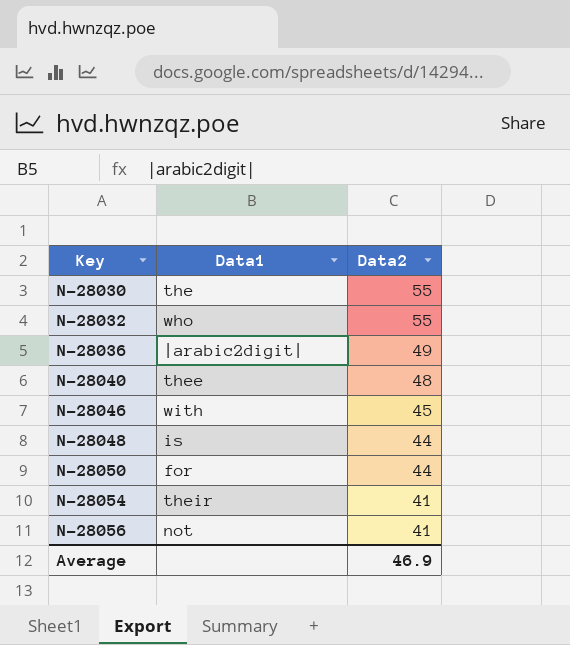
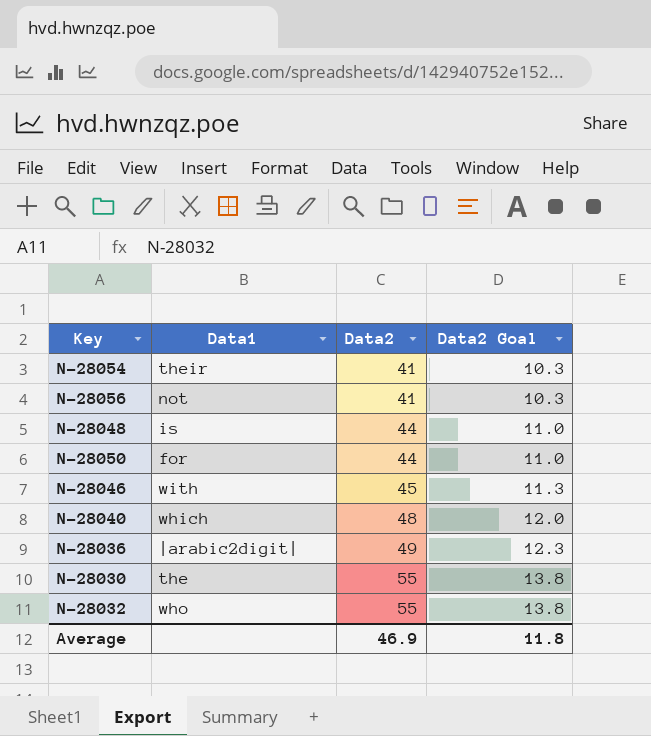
row order: Key ascending -> Data2 ascending
column Data2 Goal | formula: none -> [Data2] * 0.25
N-28040 | Data1: thee -> which

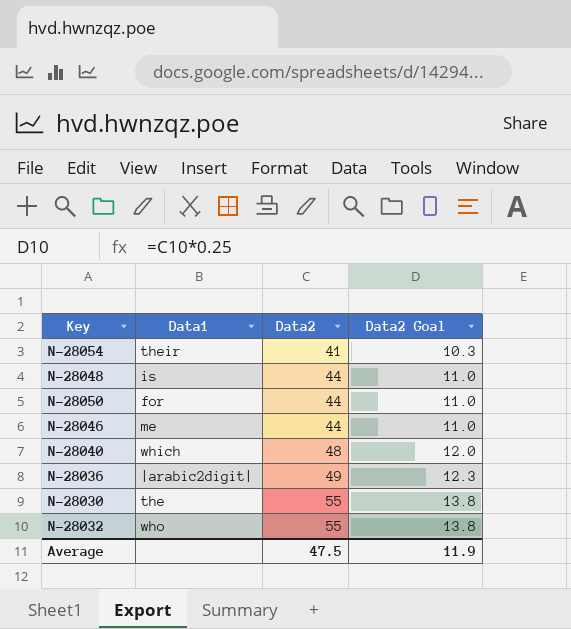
row N-28056: not | 41 | 10.3 -> none
N-28046 | Data1: with -> me
N-28046 | Data2: 45 -> 44
N-28046 | Data2 Goal: 11.3 -> 11.0
Average | Data2: 46.9 -> 47.5
Average | Data2 Goal: 11.8 -> 11.9

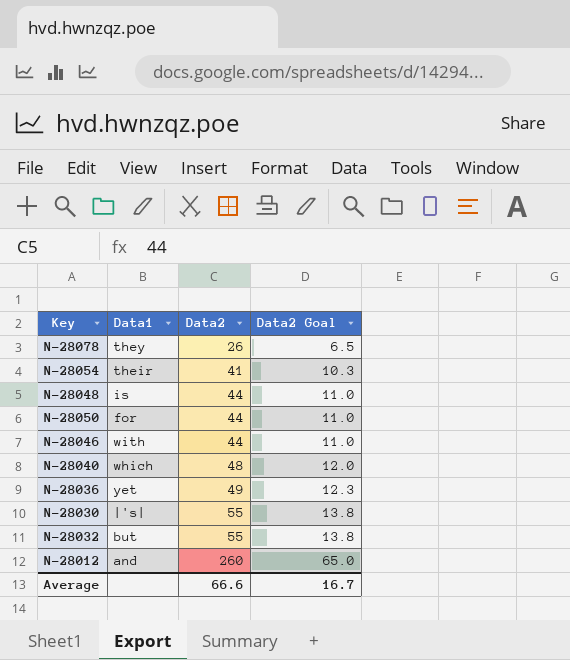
row N-28078: none -> they | 26 | 6.5
N-28046 | Data1: me -> with
N-28036 | Data1: |arabic2digit| -> yet
N-28030 | Data1: the -> |'s|
N-28032 | Data1: who -> but
row N-28012: none -> and | 260 | 65.0
Average | Data2: 47.5 -> 66.6
Average | Data2 Goal: 11.9 -> 16.7

